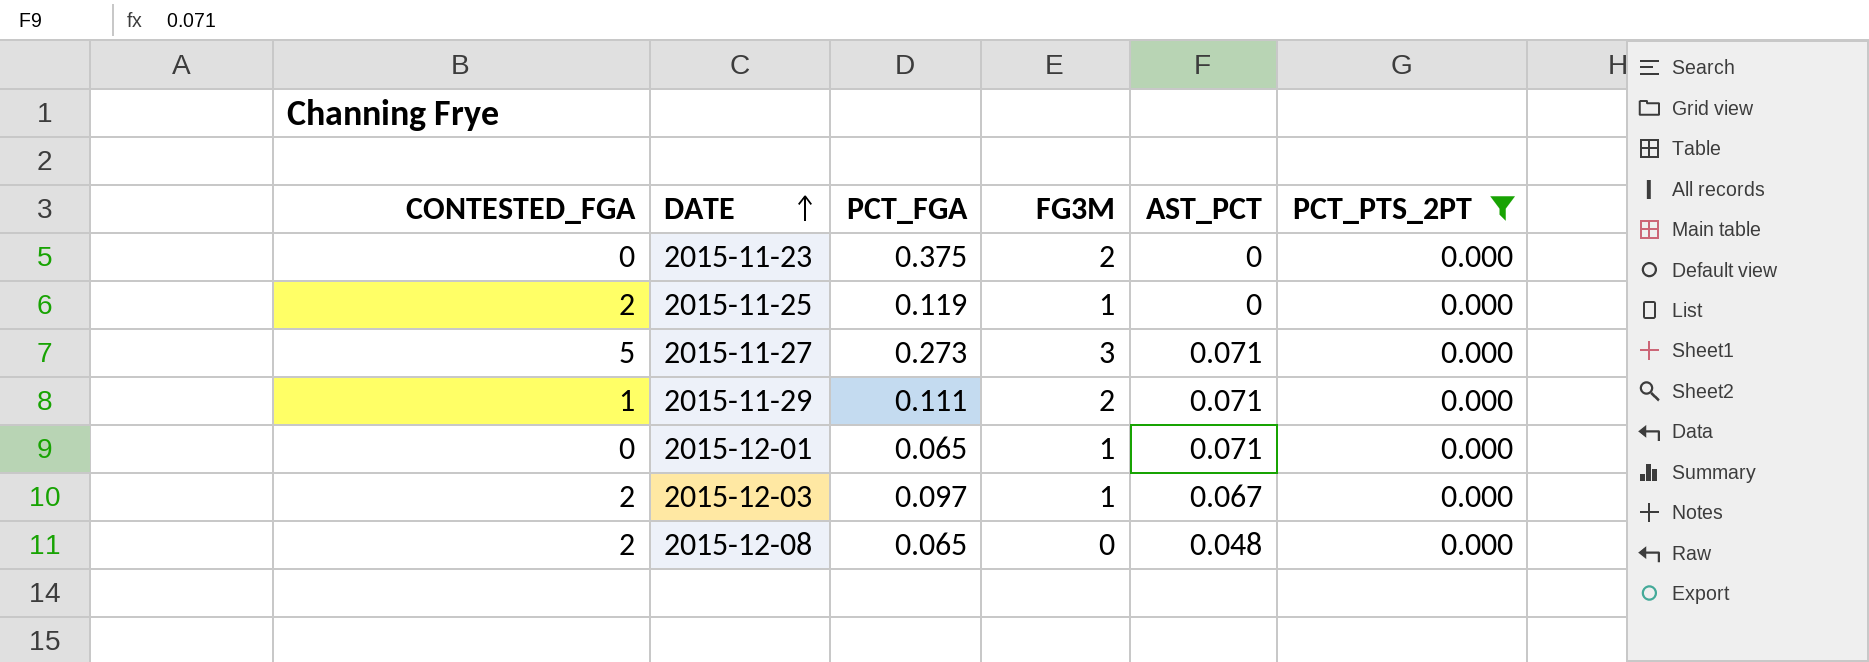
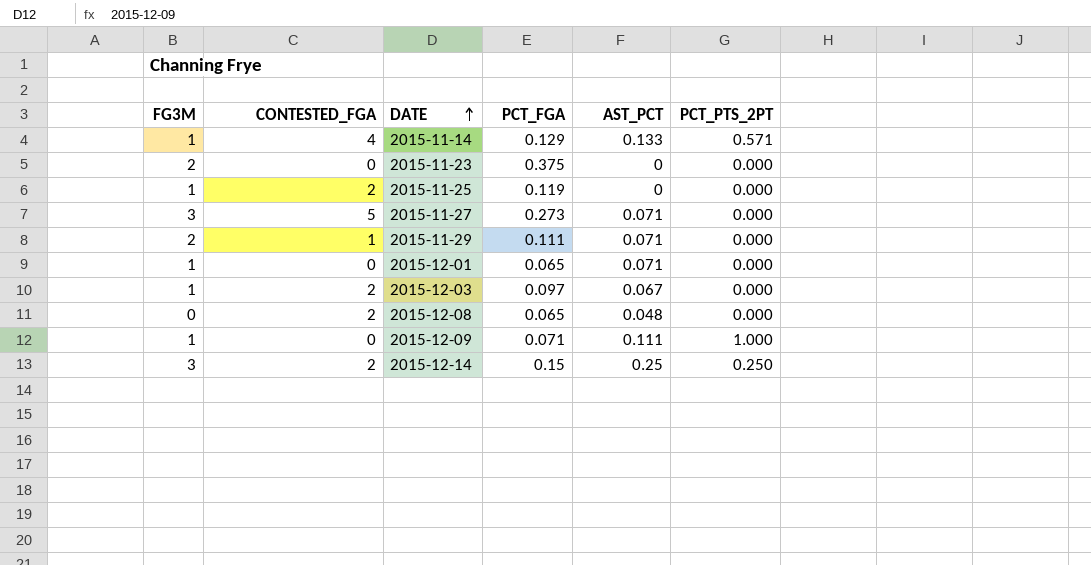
filter: PCT_PTS_2PT = 0.000 -> none
column FG3M | position: 4 -> 1

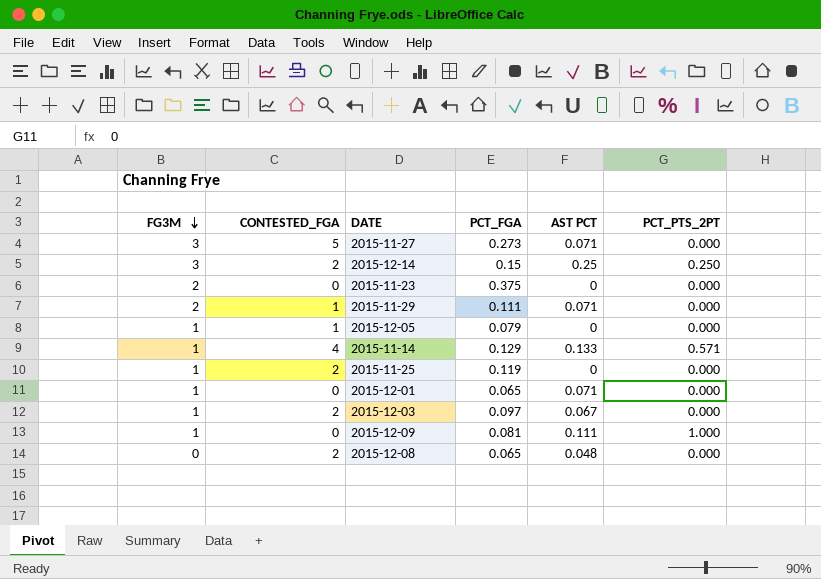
row order: DATE ascending -> FG3M descending
column name: AST_PCT -> AST PCT
row 2015-12-05: none -> 1 | 1 | 0.079 | 0 | 0.000
2015-12-09 | PCT_FGA: 0.071 -> 0.081

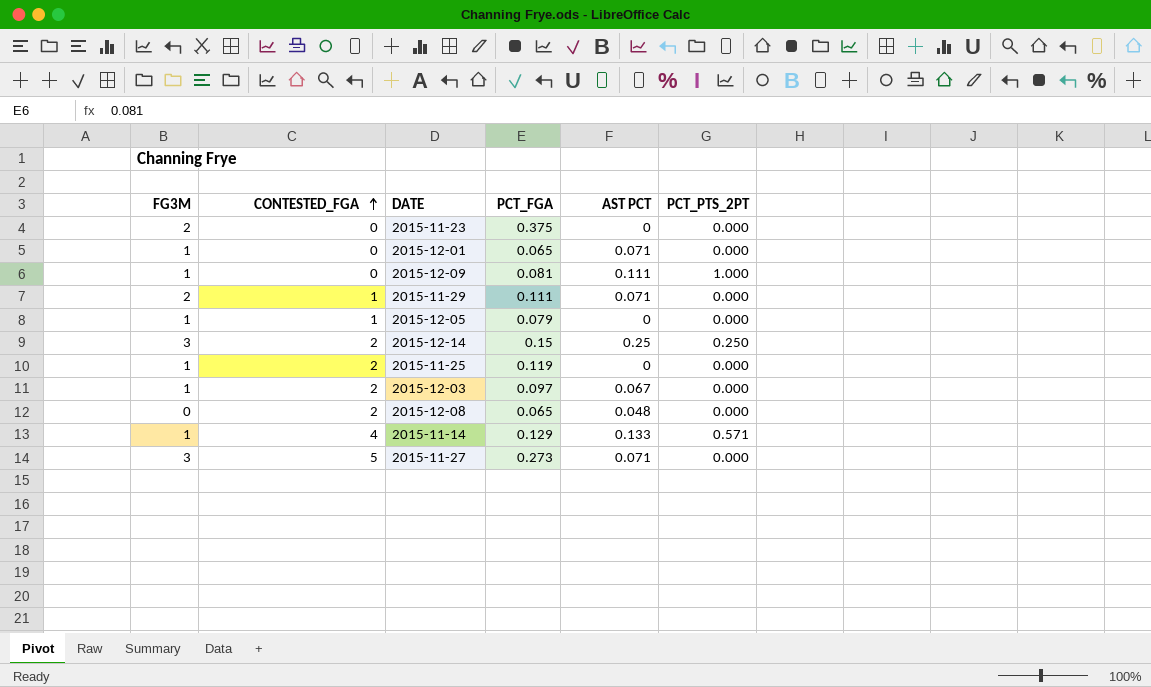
row order: FG3M descending -> CONTESTED_FGA ascending

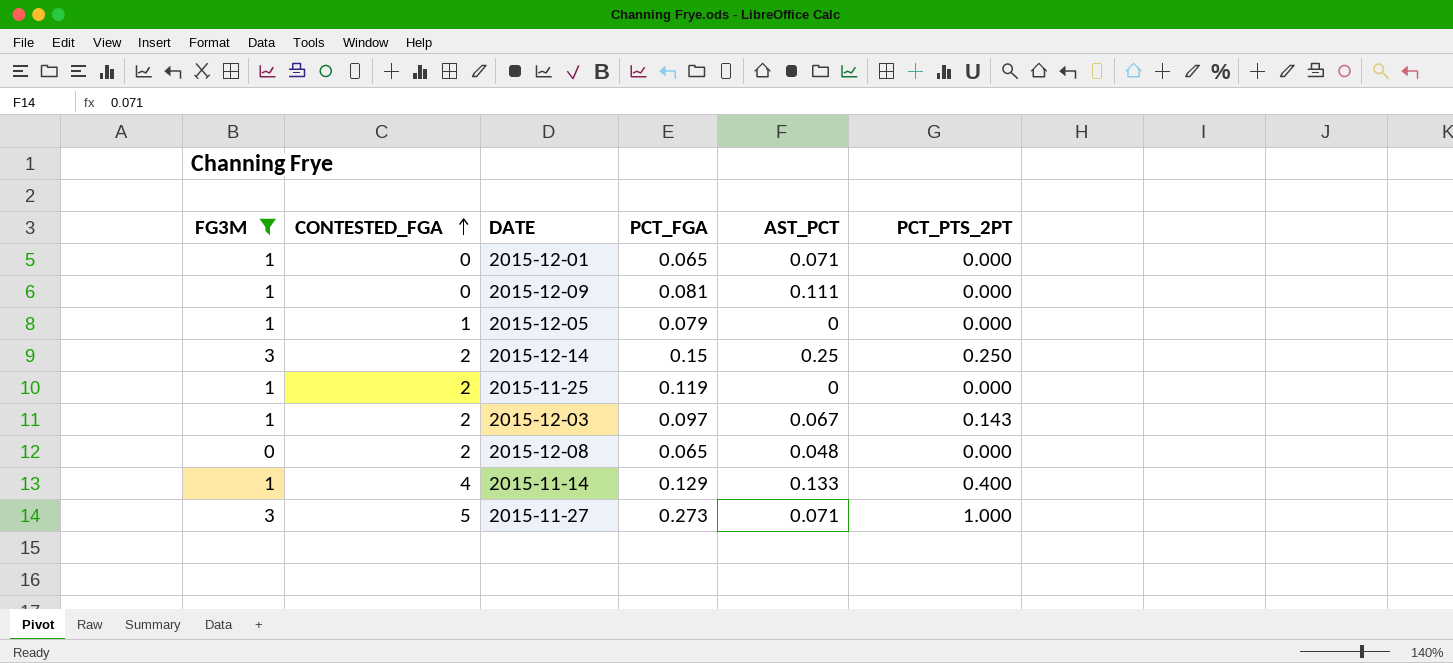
filter: none -> FG3M != 2
column name: AST PCT -> AST_PCT
2015-12-09 | PCT_PTS_2PT: 1.000 -> 0.000
2015-12-03 | PCT_PTS_2PT: 0.000 -> 0.143
2015-11-14 | PCT_PTS_2PT: 0.571 -> 0.400
2015-11-27 | PCT_PTS_2PT: 0.000 -> 1.000

